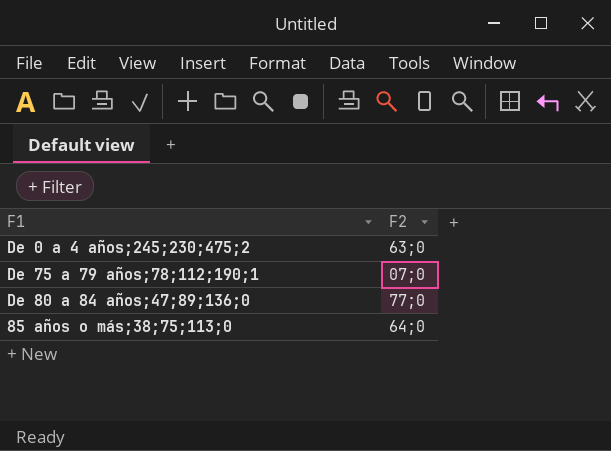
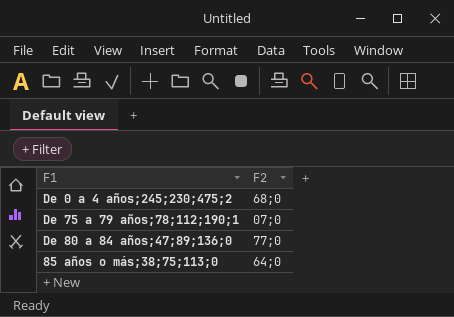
De 0 a 4 años;245;230;475;2 | F2: 63;0 -> 68;0

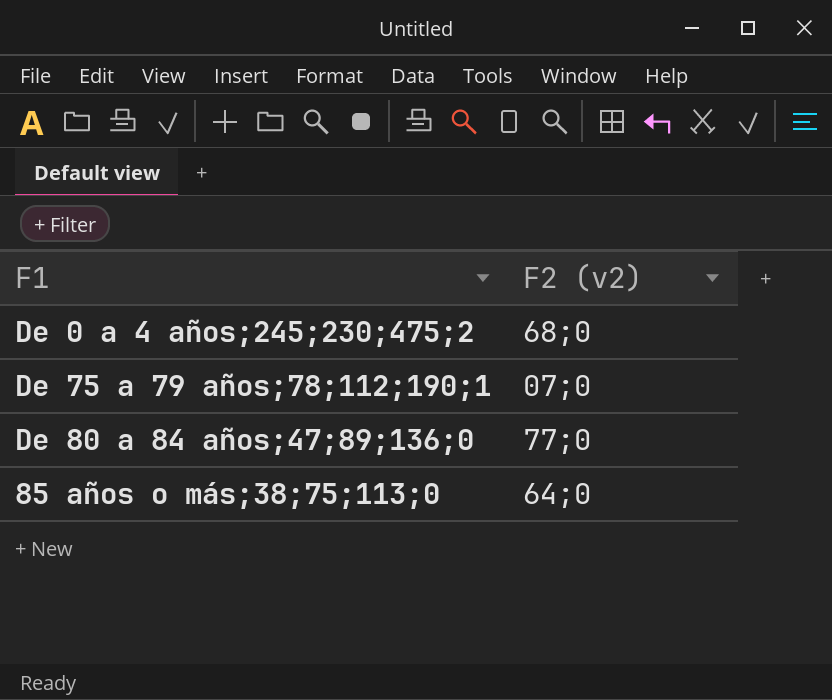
column name: F2 -> F2 (v2)

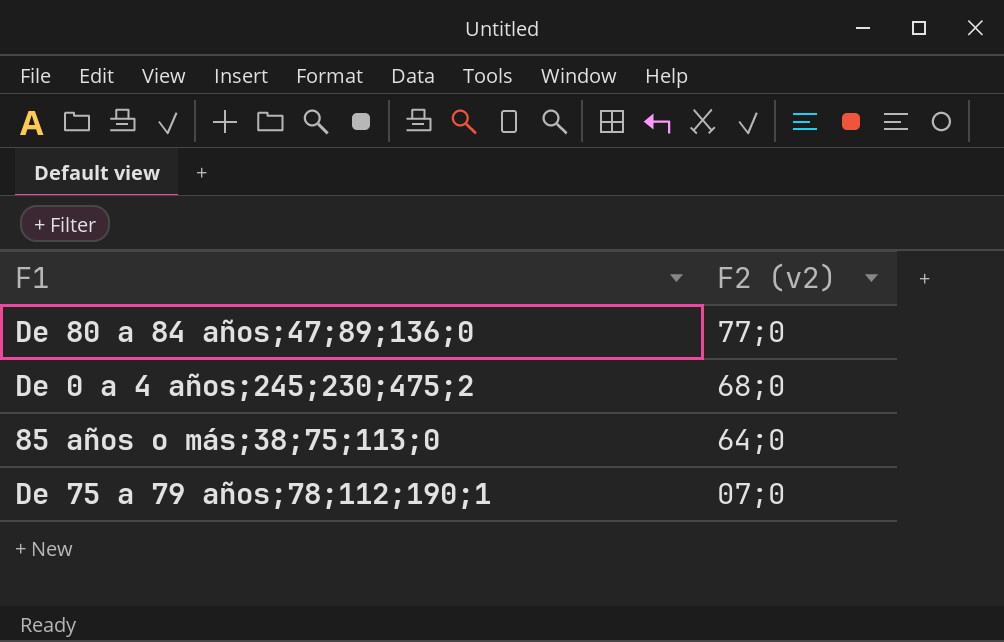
row order: none -> F2 (v2) descending

